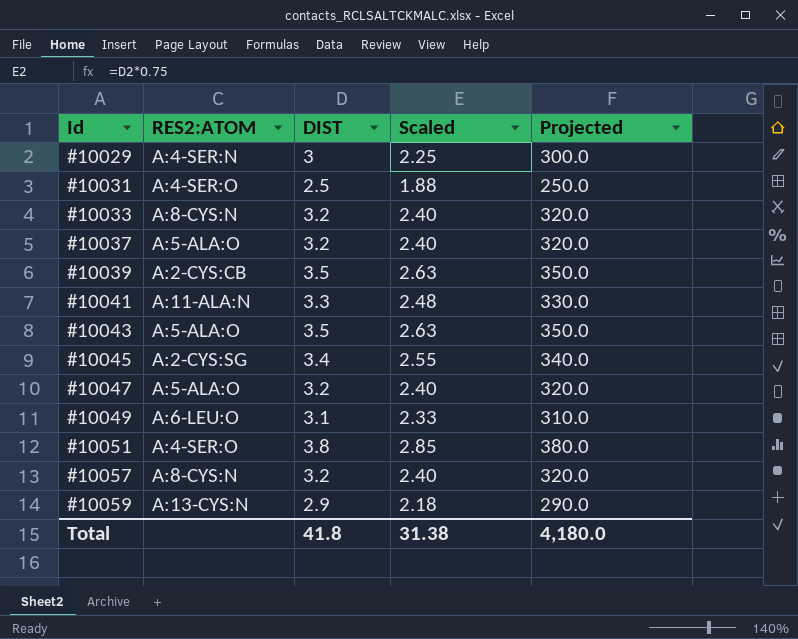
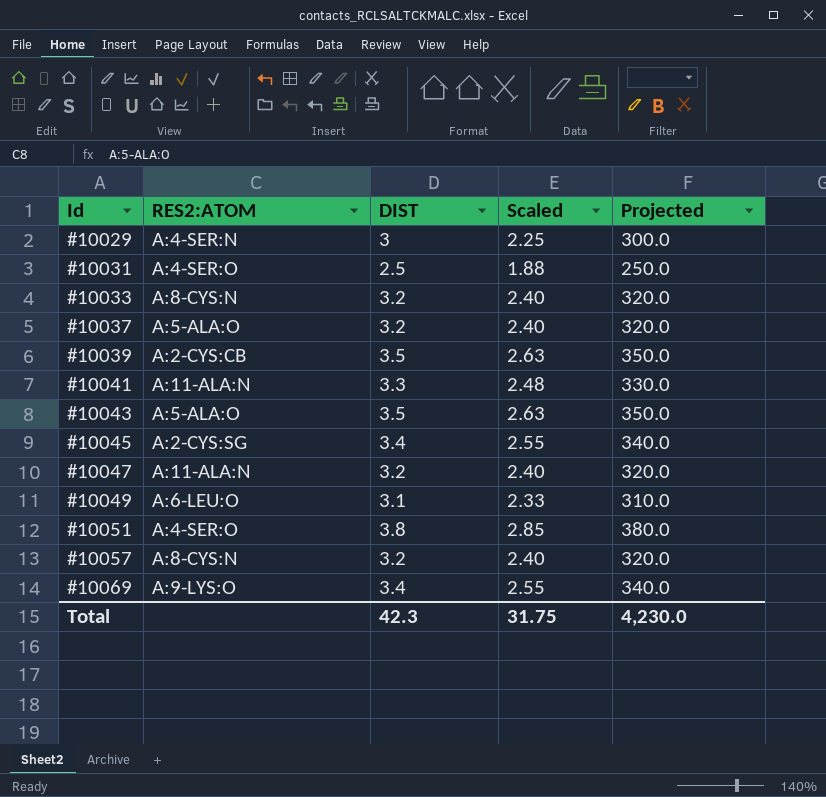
row #10059: A:13-CYS:N | 2.9 | 2.18 | 290.0 -> none
#10047 | RES2:ATOM: A:5-ALA:O -> A:11-ALA:N
row #10069: none -> A:9-LYS:O | 3.4 | 2.55 | 340.0
Total | DIST: 41.8 -> 42.3
Total | Scaled: 31.38 -> 31.75
Total | Projected: 4,180.0 -> 4,230.0

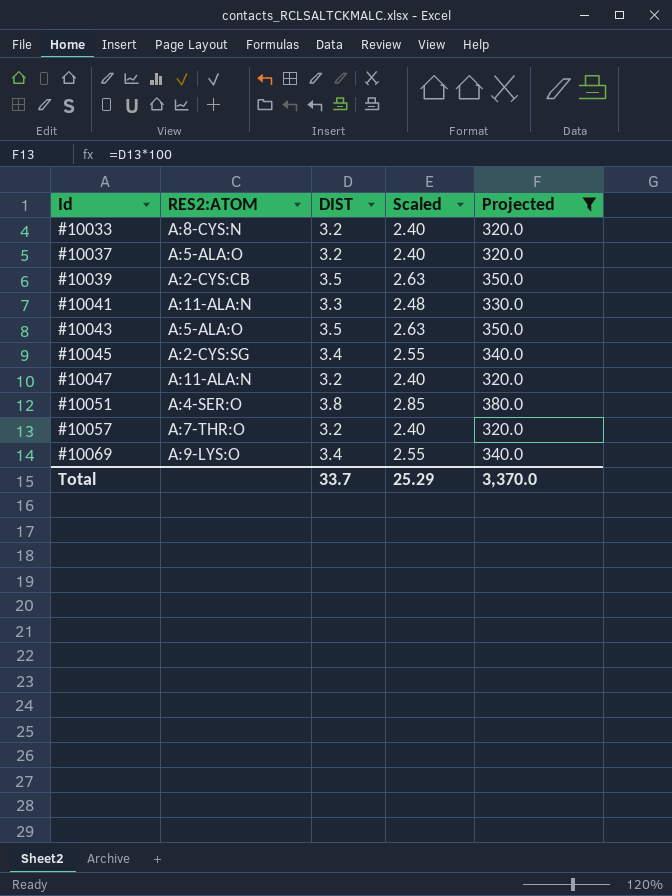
filter: none -> Projected >= 320.0
#10057 | RES2:ATOM: A:8-CYS:N -> A:7-THR:O
Total | DIST: 42.3 -> 33.7
Total | Scaled: 31.75 -> 25.29
Total | Projected: 4,230.0 -> 3,370.0

